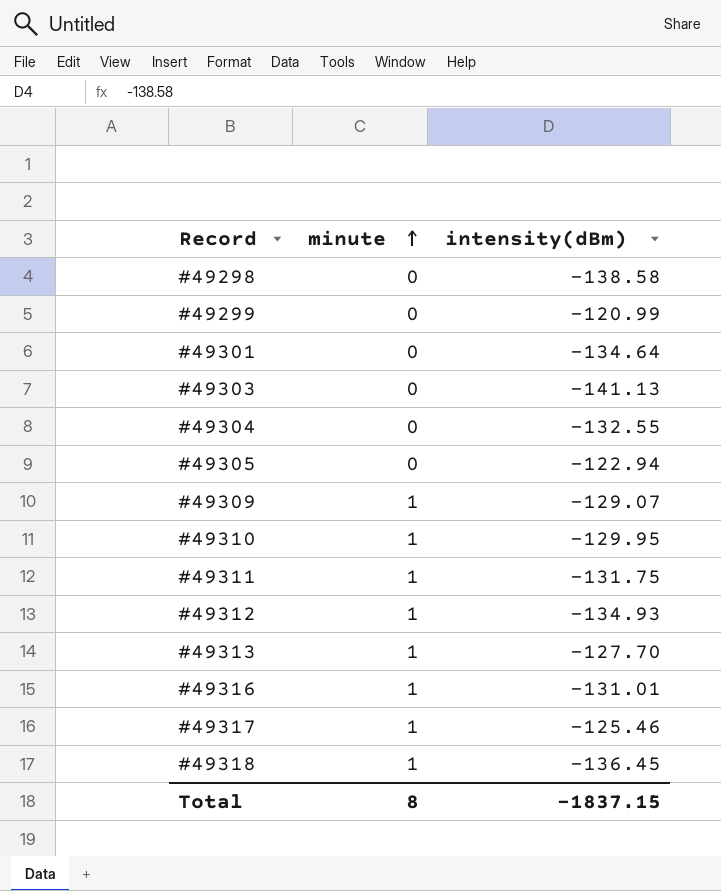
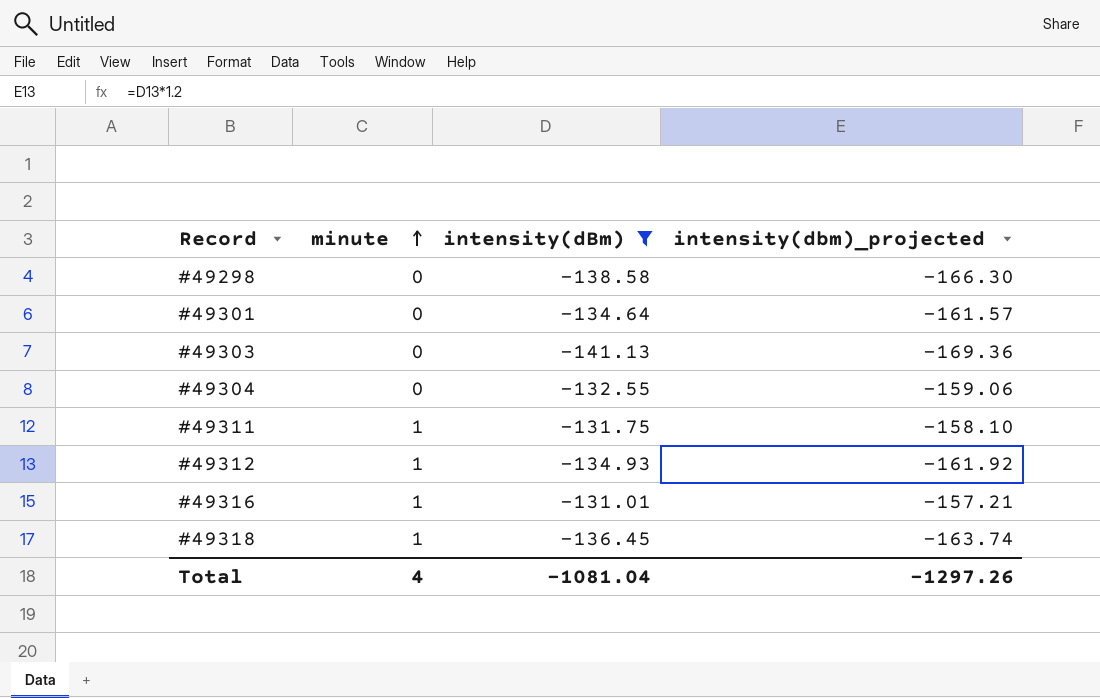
filter: none -> intensity(dBm) <= -131.01
column intensity(dbm)_projected | formula: none -> [intensity(dBm)] * 1.2
Total | minute: 8 -> 4
Total | intensity(dBm): -1837.15 -> -1081.04

